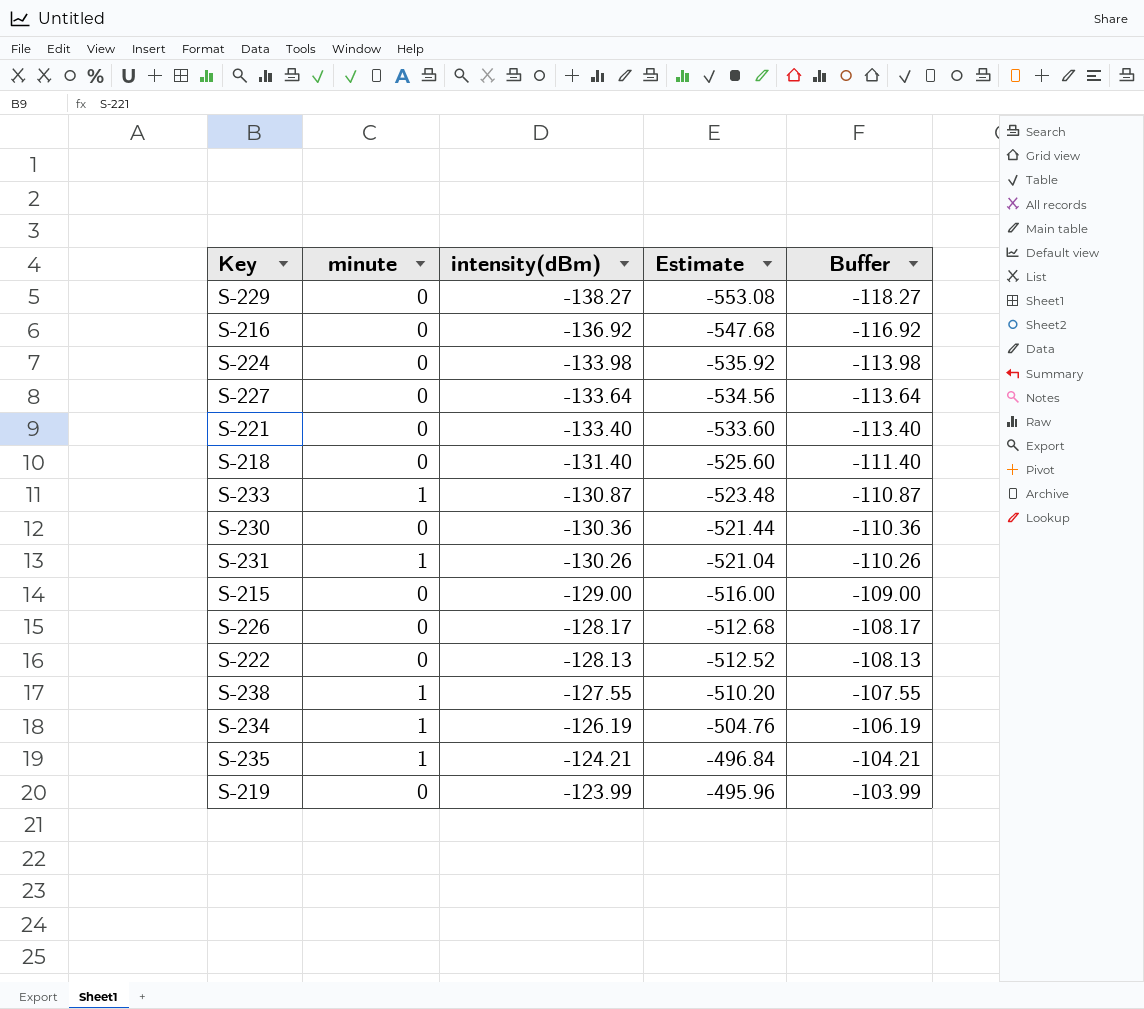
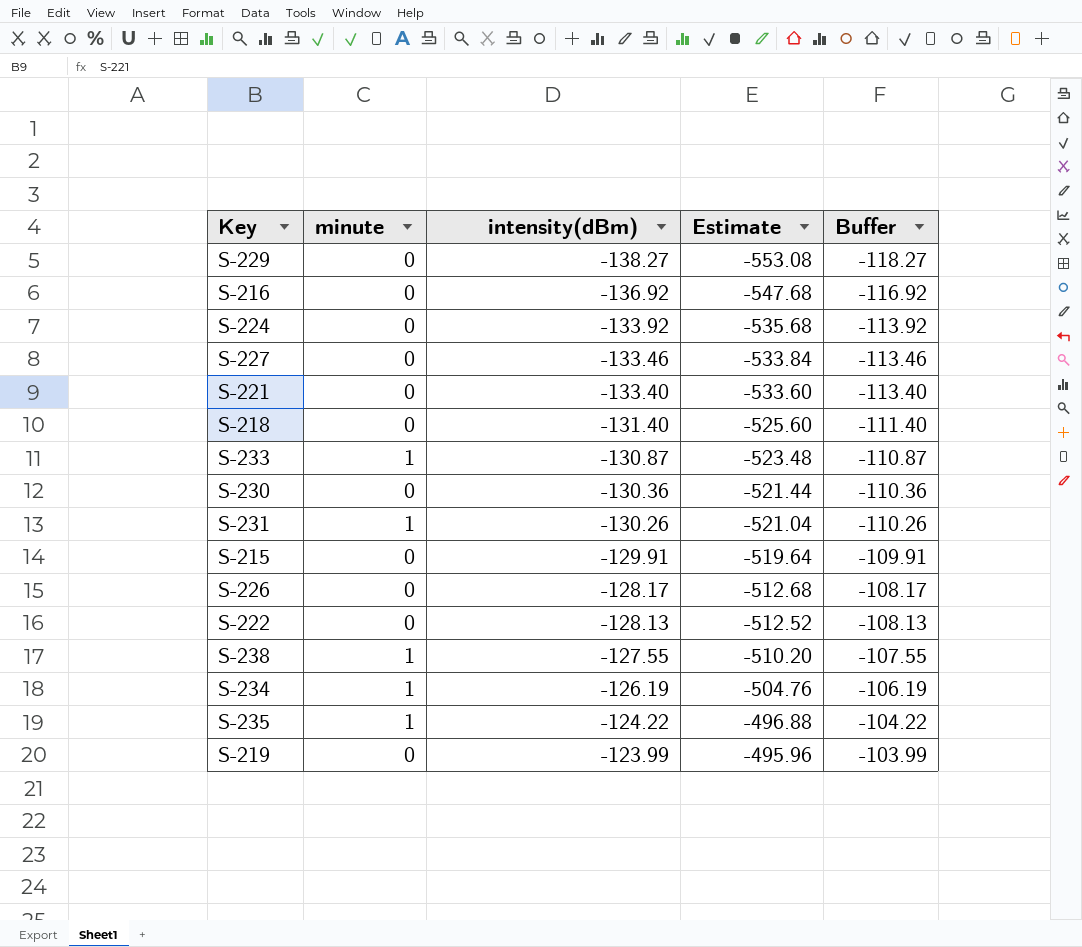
S-224 | intensity(dBm): -133.98 -> -133.92
S-224 | Estimate: -535.92 -> -535.68
S-224 | Buffer: -113.98 -> -113.92
S-227 | intensity(dBm): -133.64 -> -133.46
S-227 | Estimate: -534.56 -> -533.84
S-227 | Buffer: -113.64 -> -113.46
S-215 | intensity(dBm): -129.00 -> -129.91
S-215 | Estimate: -516.00 -> -519.64
S-215 | Buffer: -109.00 -> -109.91
S-235 | intensity(dBm): -124.21 -> -124.22
S-235 | Estimate: -496.84 -> -496.88
S-235 | Buffer: -104.21 -> -104.22

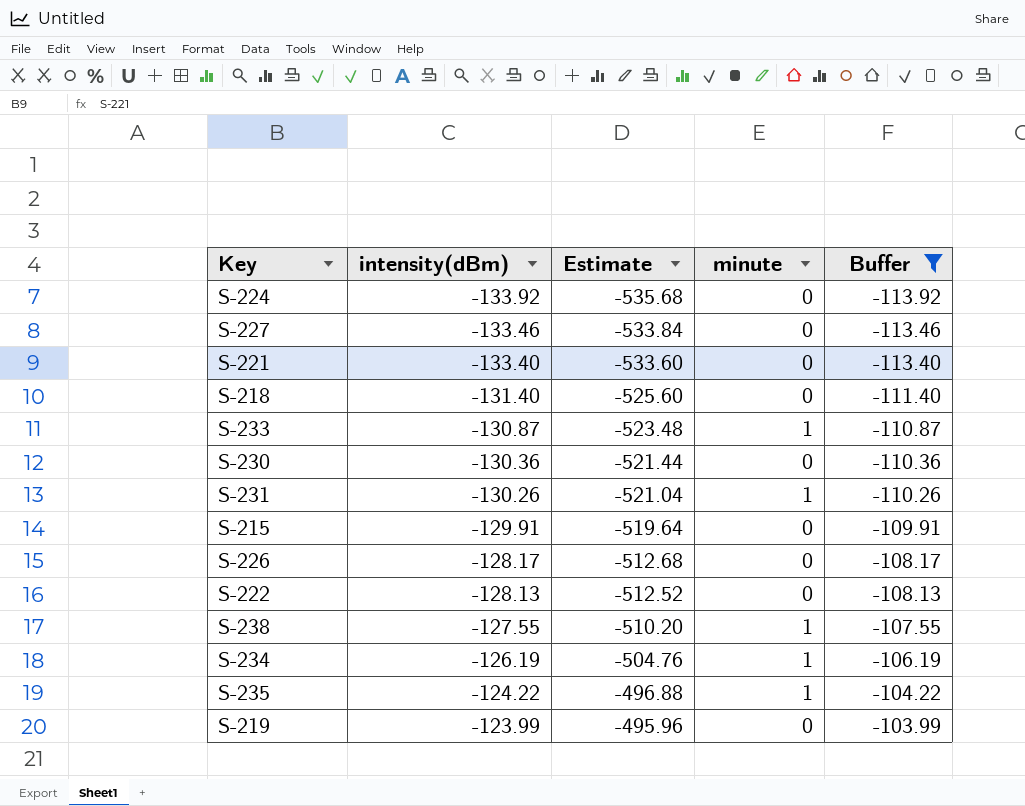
filter: none -> Buffer >= -113.92
column minute | position: 2 -> 4

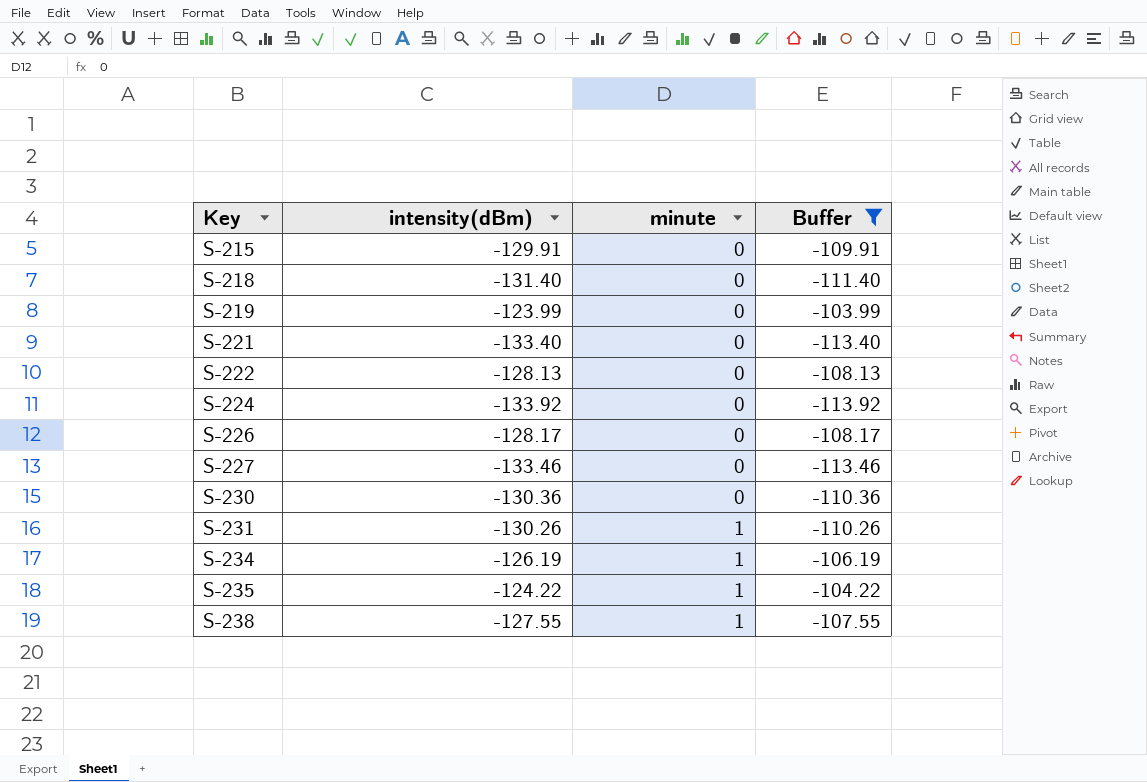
row order: intensity(dBm) ascending -> Key ascending
column Estimate | formula: [intensity(dBm)] * 4 -> none
row S-233: -130.87 | -523.48 | 1 | -110.87 -> none

